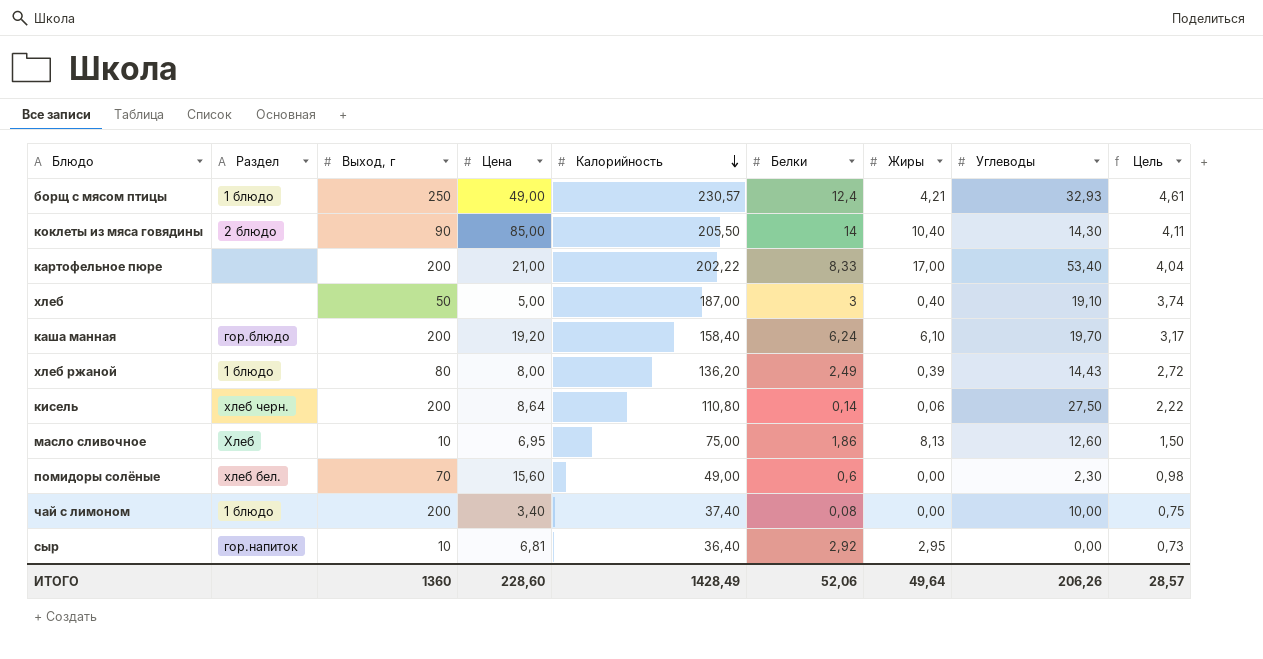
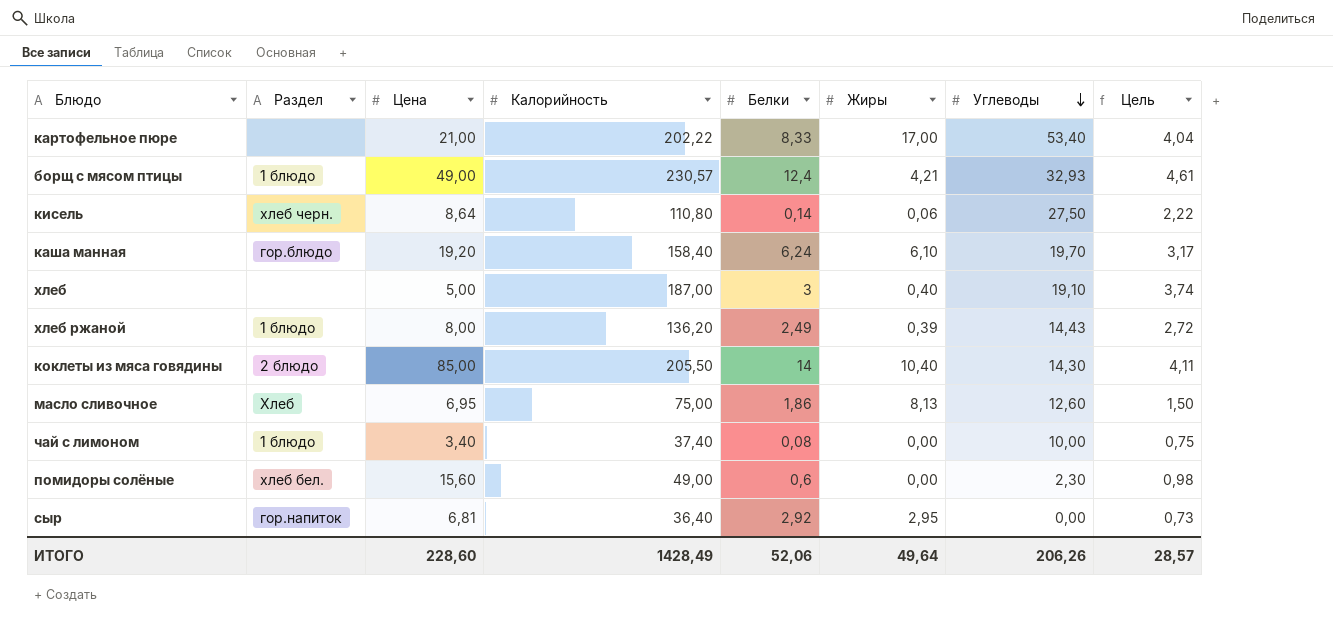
row order: Калорийность descending -> Углеводы descending
column Выход, г | position: 3 -> none

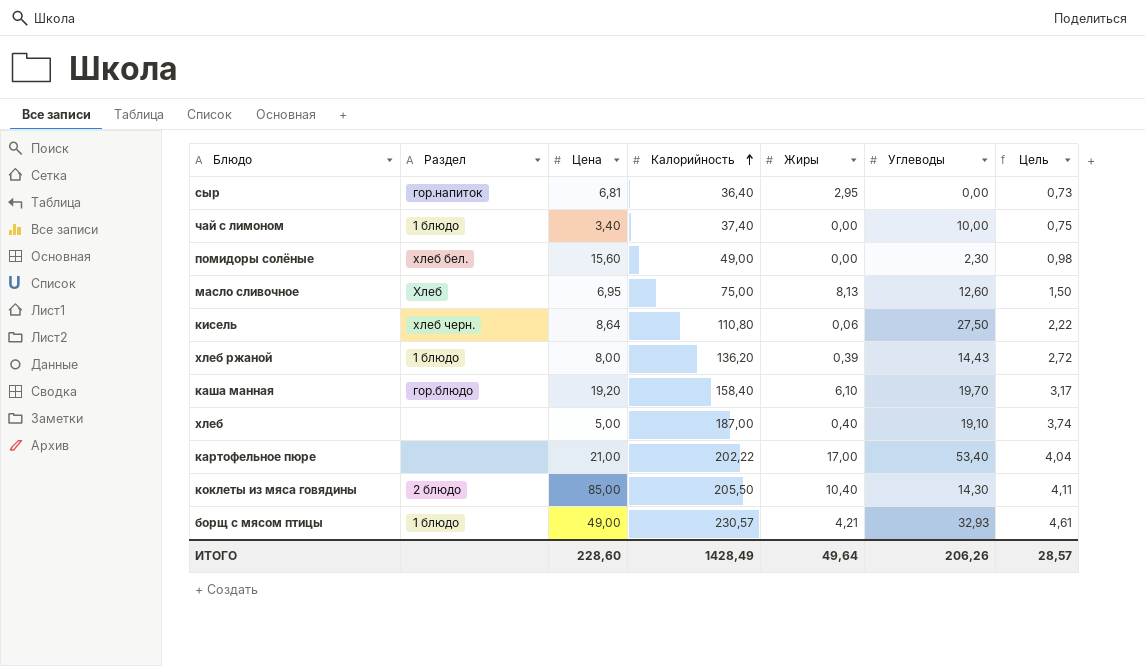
row order: Углеводы descending -> Калорийность ascending
column Белки | position: 5 -> none

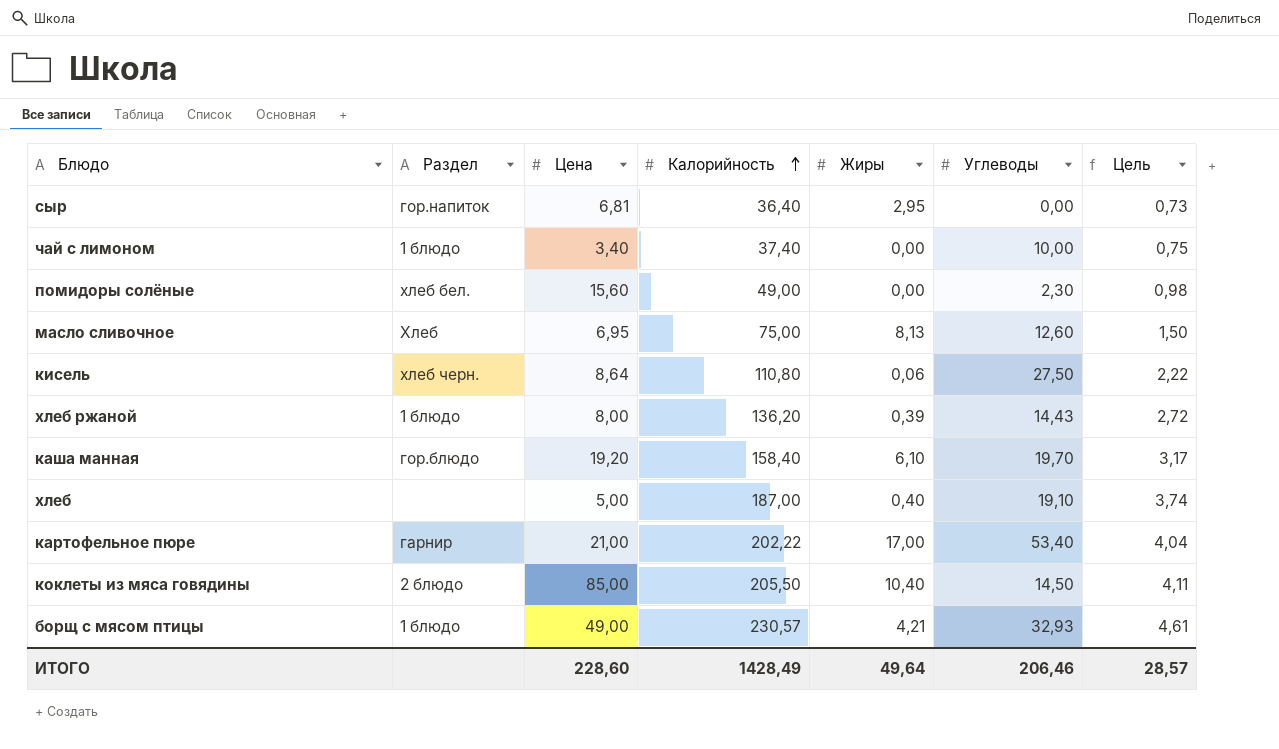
картофельное пюре | Раздел: none -> гарнир
коклеты из мяса говядины | Углеводы: 14,30 -> 14,50
ИТОГО | Углеводы: 206,26 -> 206,46

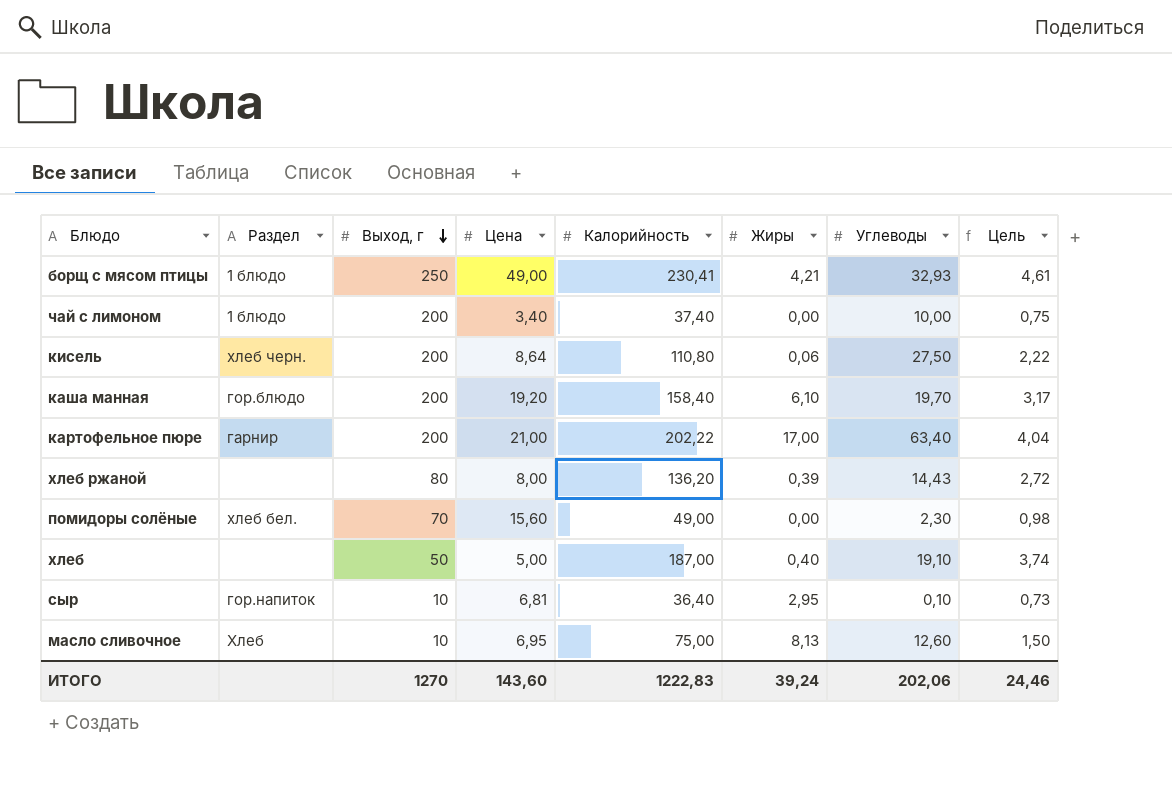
row order: Калорийность ascending -> Выход, г descending
column Выход, г | position: none -> 3
row коклеты из мяса говядины: 2 блюдо | 85,00 | 205,50 | 10,40 | 14,50 | 4,11 -> none
борщ с мясом птицы | Калорийность: 230,57 -> 230,41
картофельное пюре | Углеводы: 53,40 -> 63,40
хлеб ржаной | Раздел: 1 блюдо -> none
сыр | Углеводы: 0,00 -> 0,10
ИТОГО | Цена: 228,60 -> 143,60
ИТОГО | Калорийность: 1428,49 -> 1222,83
ИТОГО | Жиры: 49,64 -> 39,24
ИТОГО | Углеводы: 206,46 -> 202,06
ИТОГО | Цель: 28,57 -> 24,46

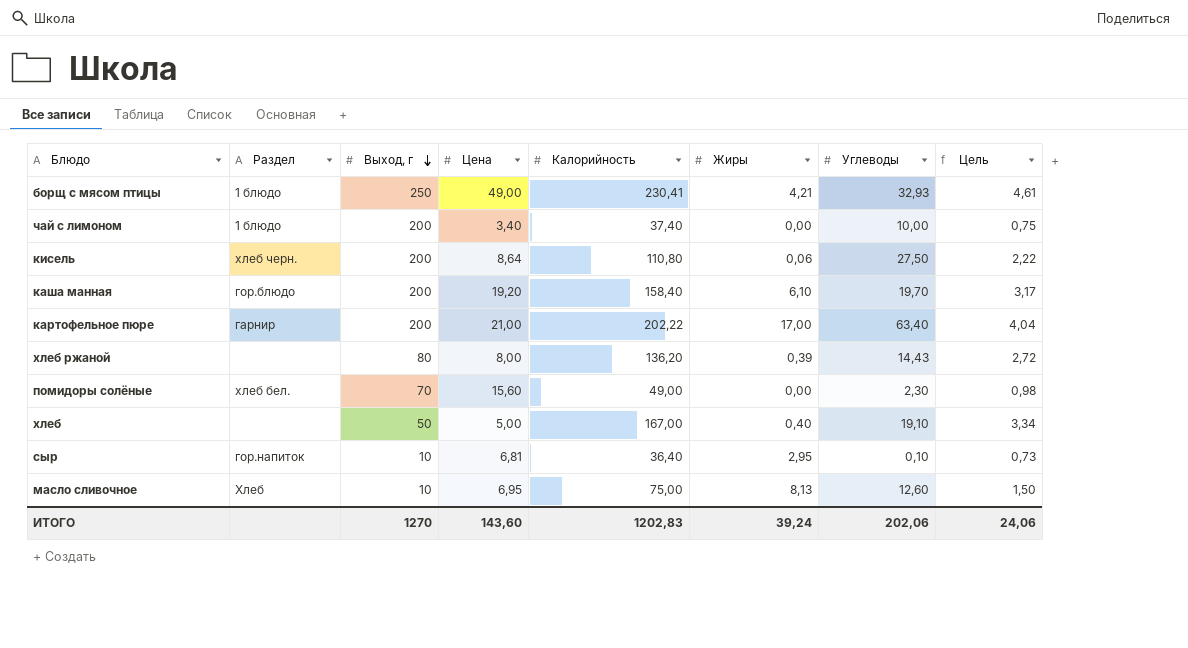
хлеб | Калорийность: 187,00 -> 167,00
хлеб | Цель: 3,74 -> 3,34
ИТОГО | Калорийность: 1222,83 -> 1202,83
ИТОГО | Цель: 24,46 -> 24,06

